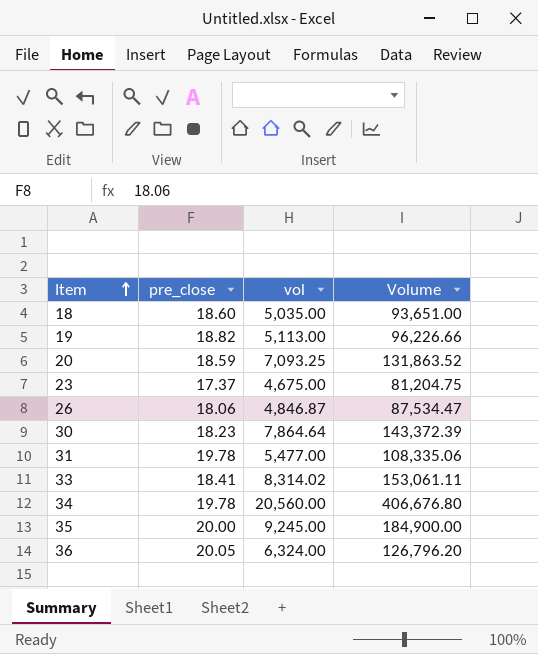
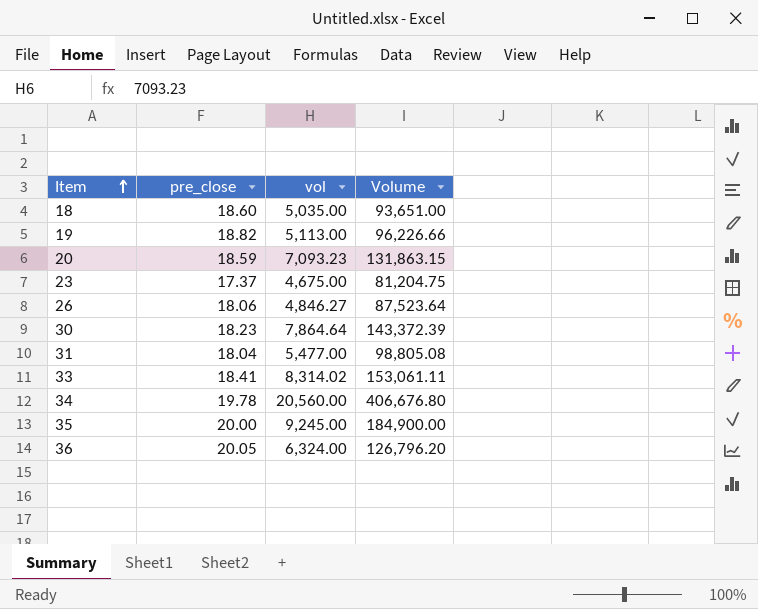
20 | vol: 7,093.25 -> 7,093.23
20 | Volume: 131,863.52 -> 131,863.15
26 | vol: 4,846.87 -> 4,846.27
26 | Volume: 87,534.47 -> 87,523.64
31 | pre_close: 19.78 -> 18.04
31 | Volume: 108,335.06 -> 98,805.08

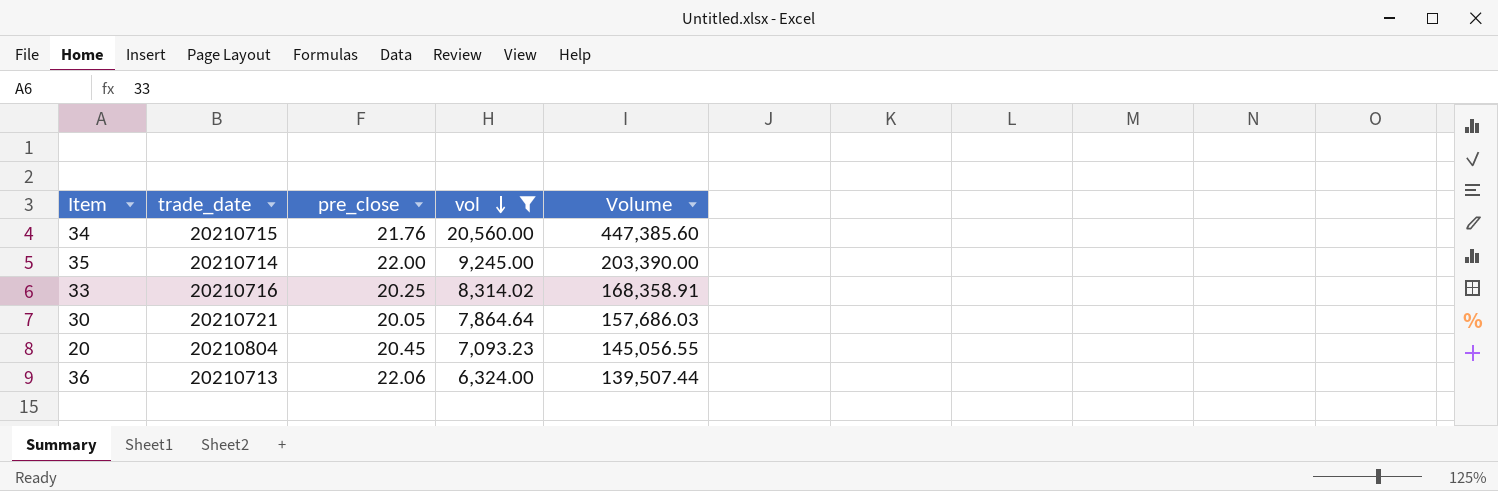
filter: none -> vol >= 6,324.00
row order: Item ascending -> vol descending
column trade_date | position: none -> 2
34 | pre_close: 19.78 -> 21.76
34 | Volume: 406,676.80 -> 447,385.60
35 | pre_close: 20.00 -> 22.00
35 | Volume: 184,900.00 -> 203,390.00
33 | pre_close: 18.41 -> 20.25
33 | Volume: 153,061.11 -> 168,358.91
30 | pre_close: 18.23 -> 20.05
30 | Volume: 143,372.39 -> 157,686.03
20 | pre_close: 18.59 -> 20.45
20 | Volume: 131,863.15 -> 145,056.55
36 | pre_close: 20.05 -> 22.06
36 | Volume: 126,796.20 -> 139,507.44

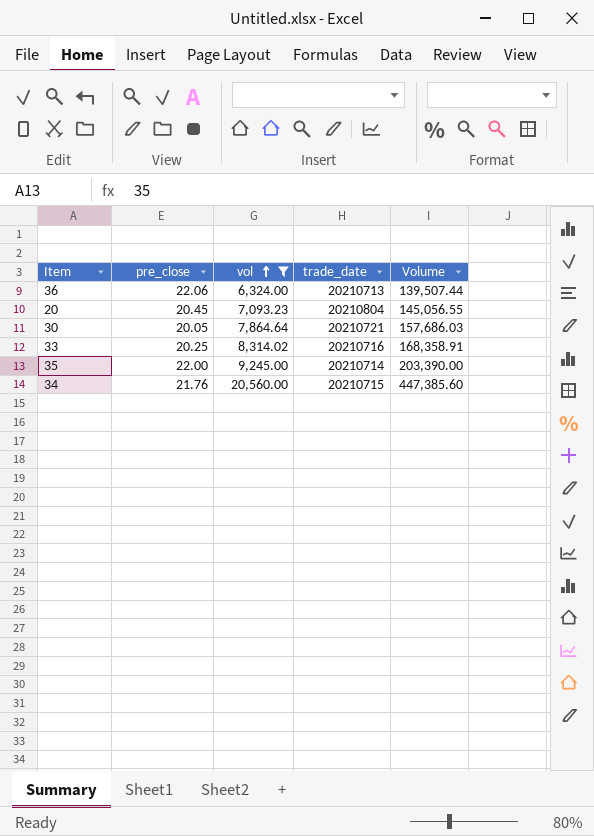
row order: vol descending -> vol ascending
column trade_date | position: 2 -> 4

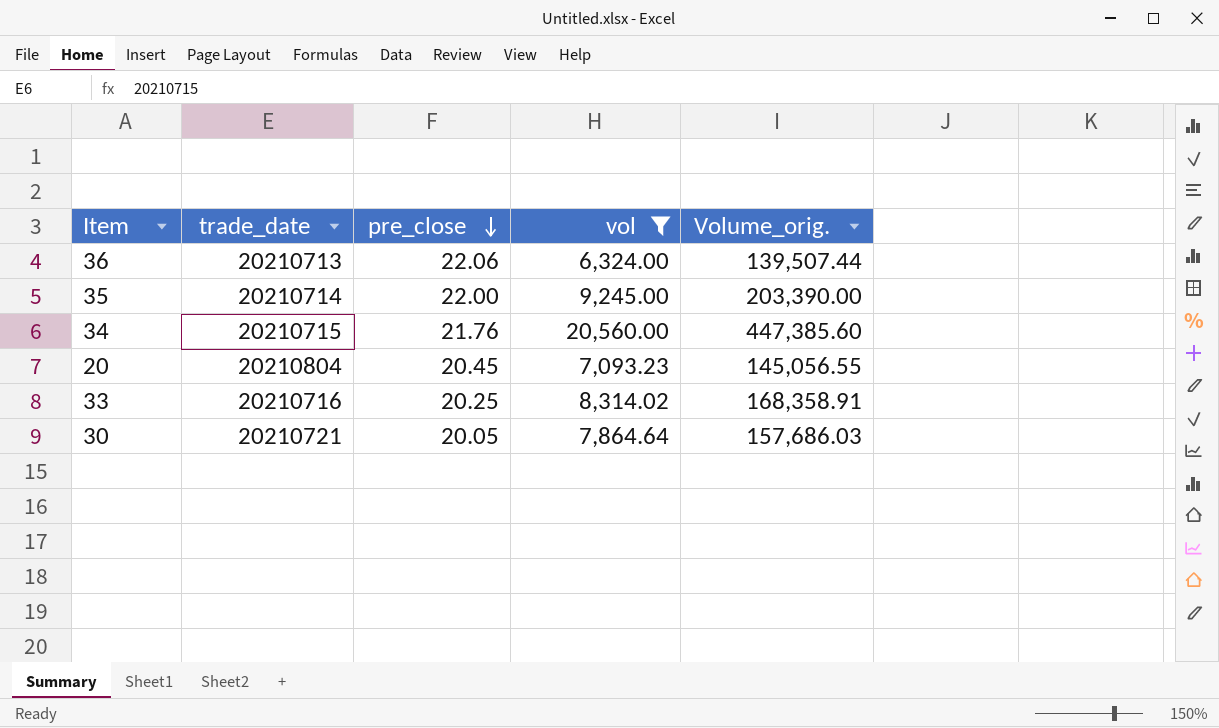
row order: vol ascending -> pre_close descending
column trade_date | position: 4 -> 2
column name: Volume -> Volume_orig.

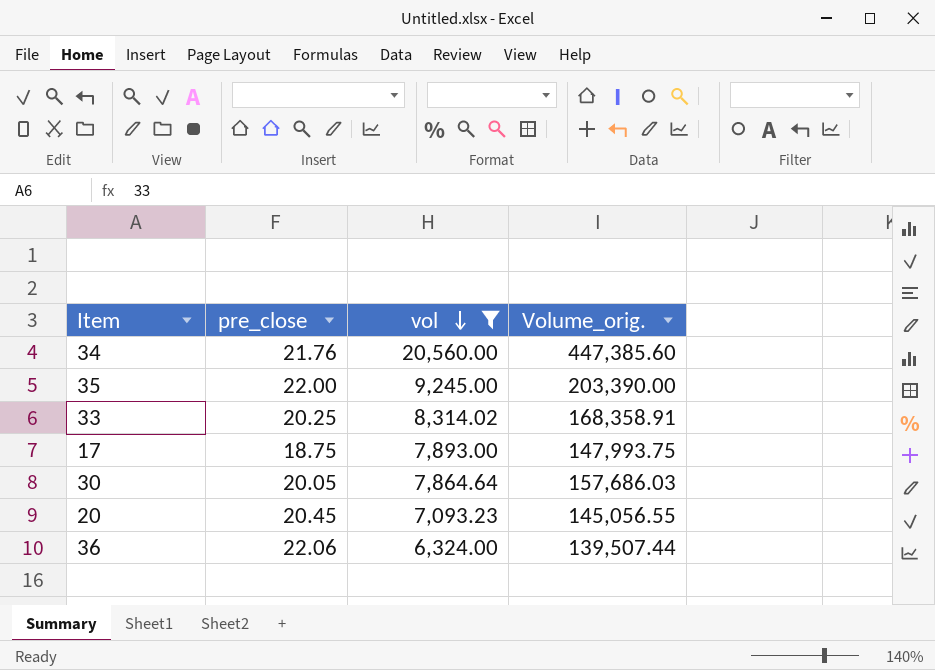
row order: pre_close descending -> vol descending
column trade_date | position: 2 -> none
row 17: none -> 18.75 | 7,893.00 | 147,993.75

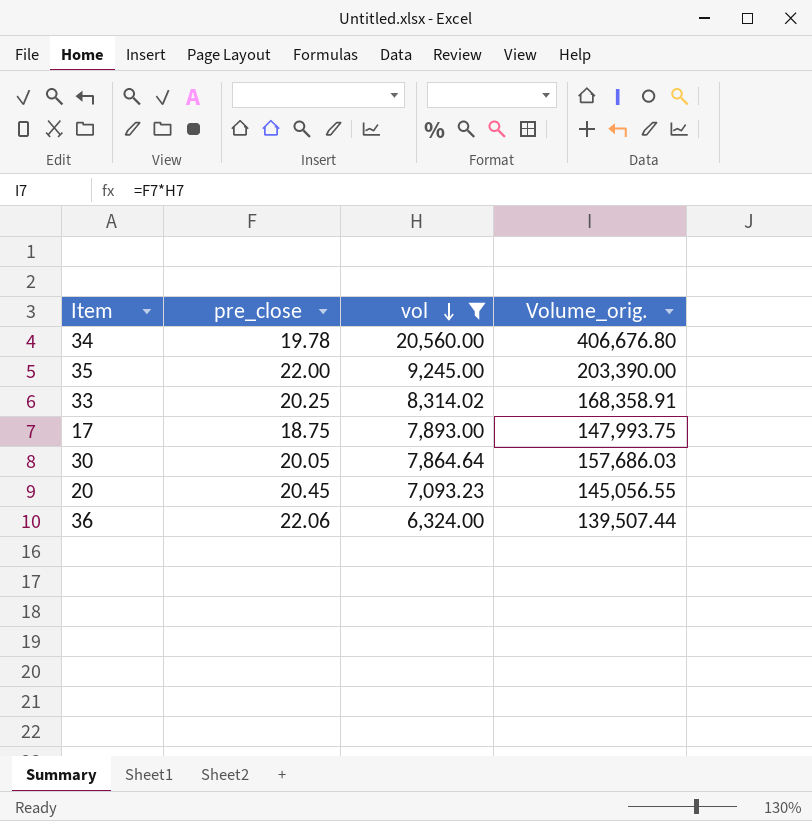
34 | pre_close: 21.76 -> 19.78
34 | Volume_orig.: 447,385.60 -> 406,676.80

